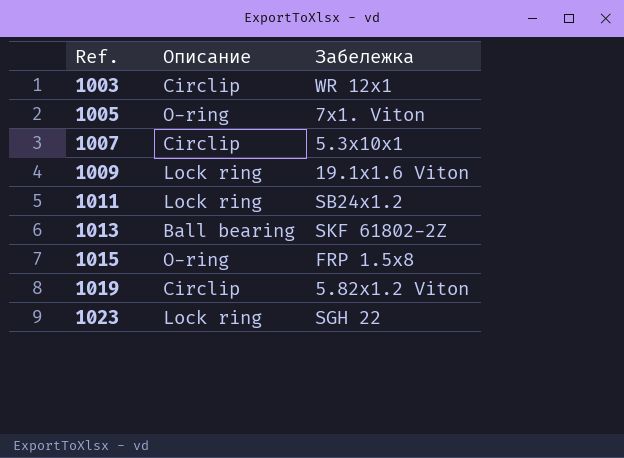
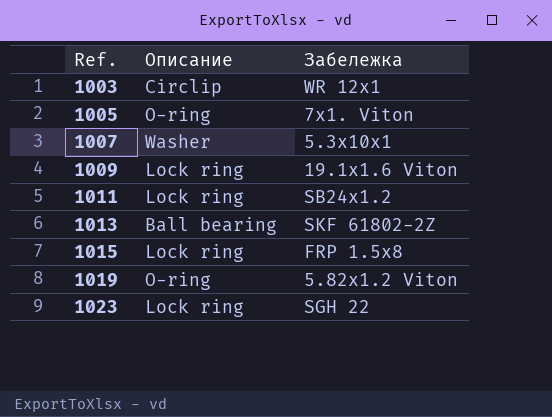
1007 | Описание: Circlip -> Washer
1015 | Описание: O-ring -> Lock ring
1019 | Описание: Circlip -> O-ring

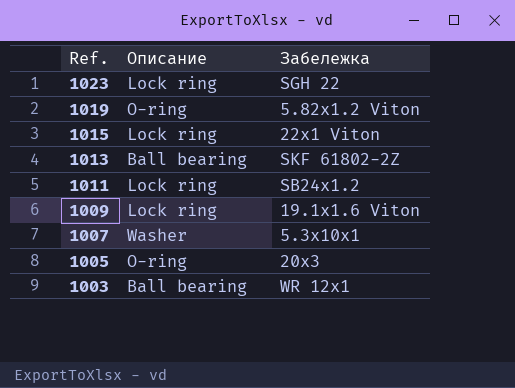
row order: Ref. ascending -> Ref. descending
1015 | Забележка: FRP 1.5x8 -> 22x1 Viton
1005 | Забележка: 7x1. Viton -> 20x3
1003 | Описание: Circlip -> Ball bearing

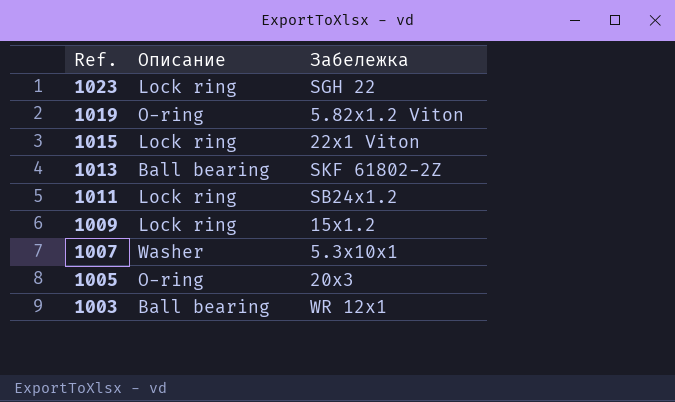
1009 | Забележка: 19.1x1.6 Viton -> 15x1.2

